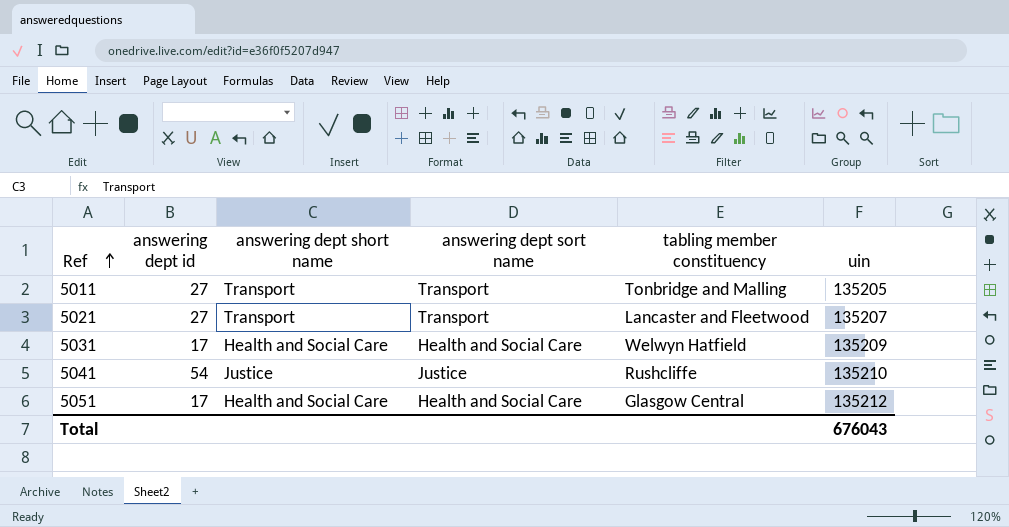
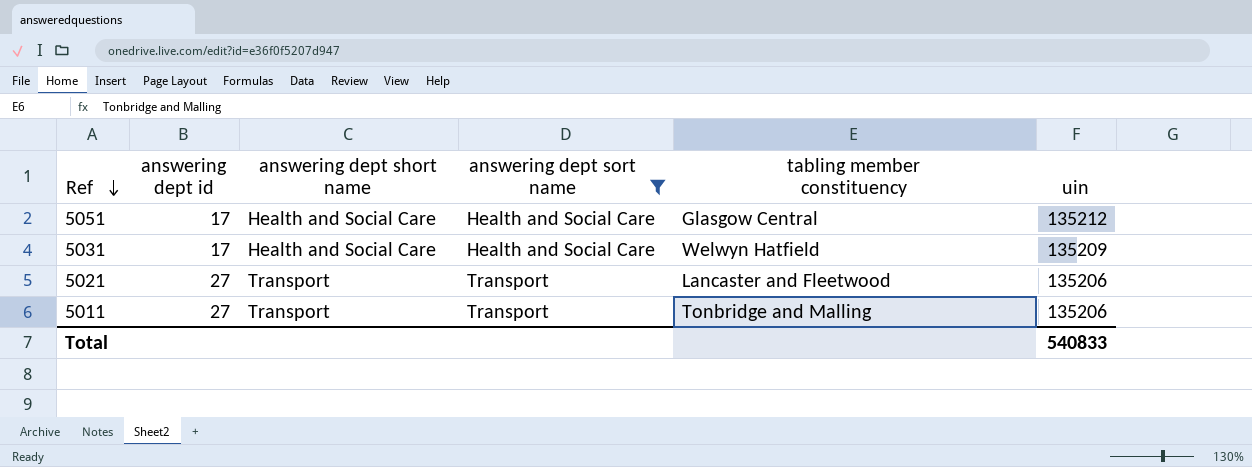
filter: none -> answering dept sort name != Justice
row order: Ref ascending -> Ref descending
5021 | uin: 135207 -> 135206
5011 | uin: 135205 -> 135206
Total | uin: 676043 -> 540833

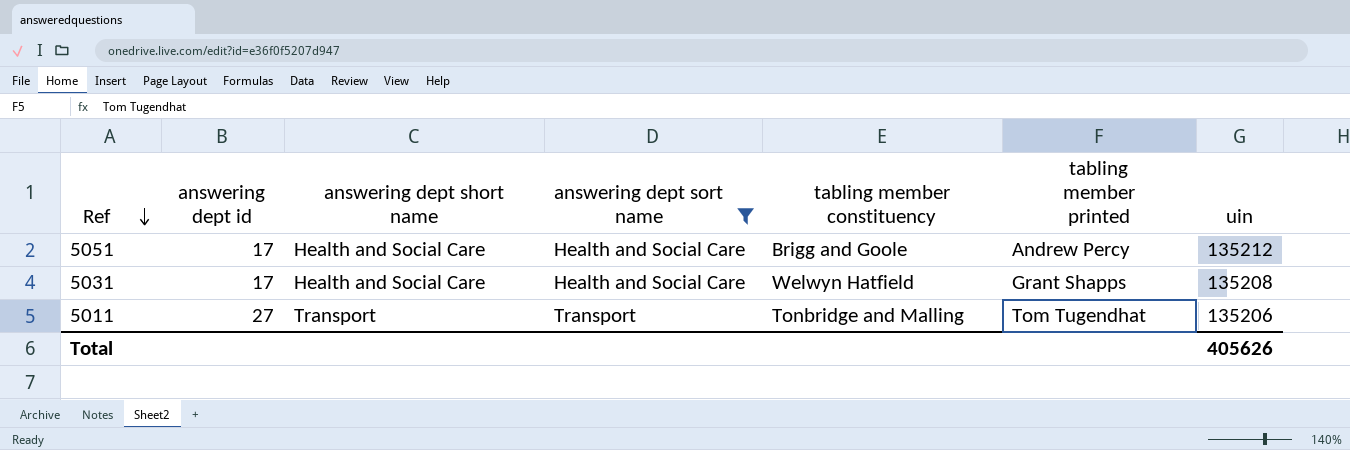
column tabling member printed | position: none -> 6
row 5021: 27 | Transport | Transport | Lancaster and Fleetwood | 135206 -> none
5051 | tabling member constituency: Glasgow Central -> Brigg and Goole
5031 | uin: 135209 -> 135208
Total | uin: 540833 -> 405626

